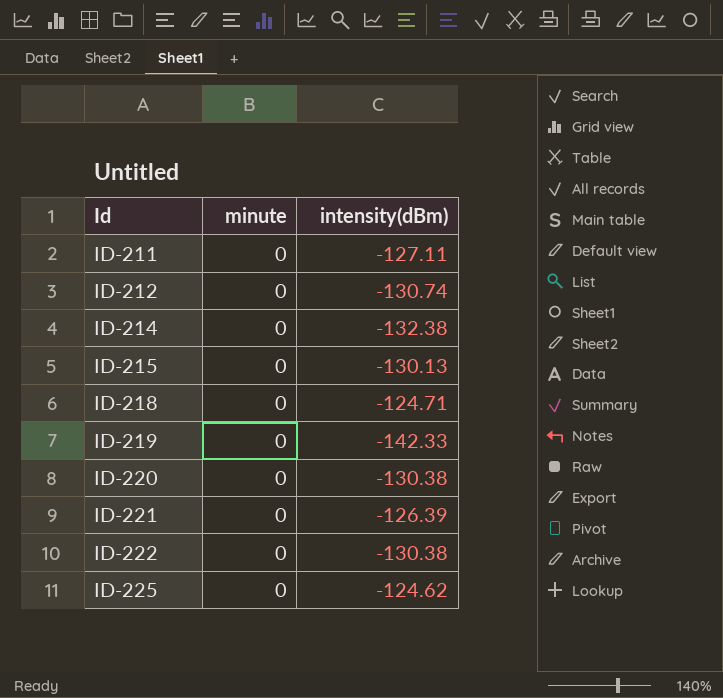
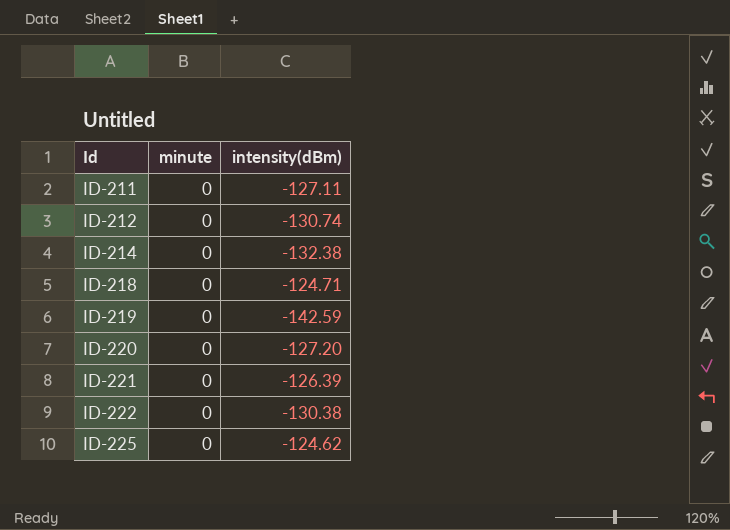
row ID-215: 0 | -130.13 -> none
ID-219 | intensity(dBm): -142.33 -> -142.59
ID-220 | intensity(dBm): -130.38 -> -127.20

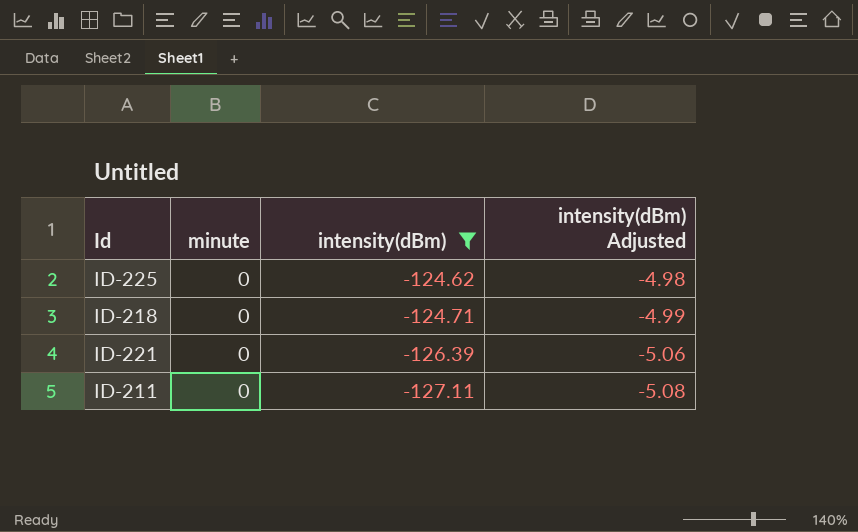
filter: none -> intensity(dBm) >= -127.11
row order: Id ascending -> intensity(dBm) descending
column intensity(dBm) Adjusted | formula: none -> [intensity(dBm)] * 0.04

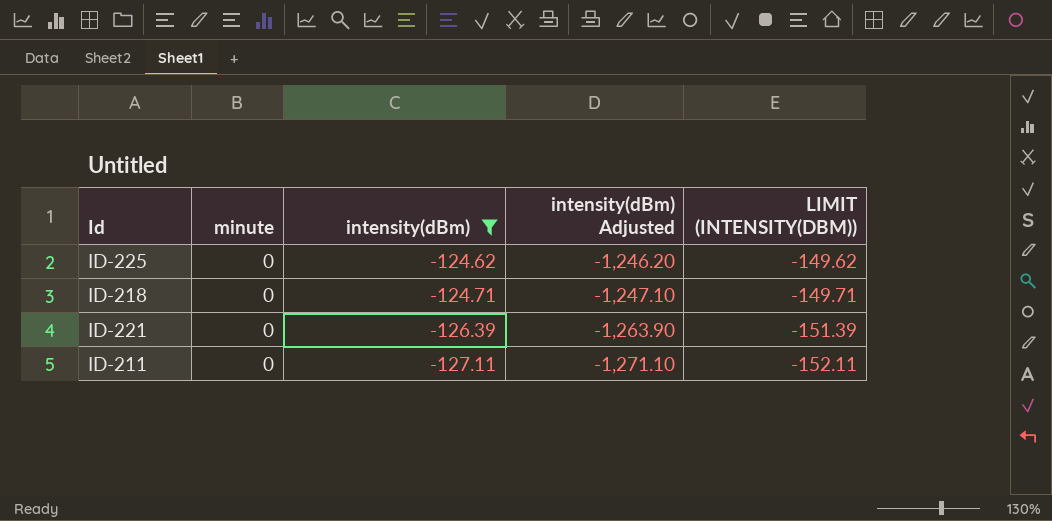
column intensity(dBm) Adjusted | formula: [intensity(dBm)] * 0.04 -> [intensity(dBm)] * 10
column LIMIT (INTENSITY(DBM)) | formula: none -> [intensity(dBm)] - 25

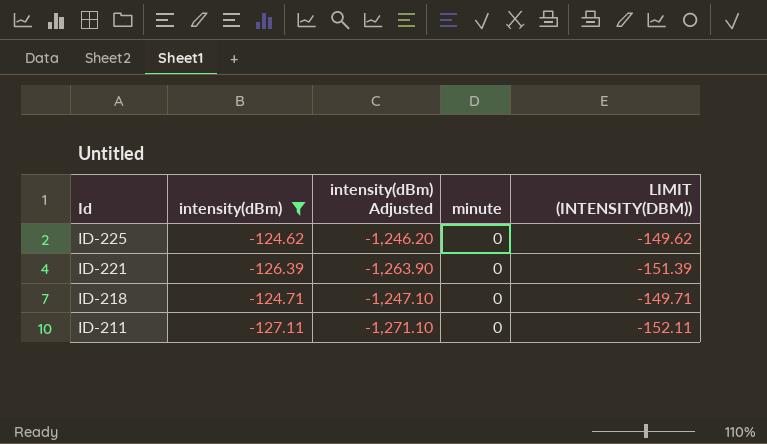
row order: intensity(dBm) descending -> Id descending
column minute | position: 2 -> 4

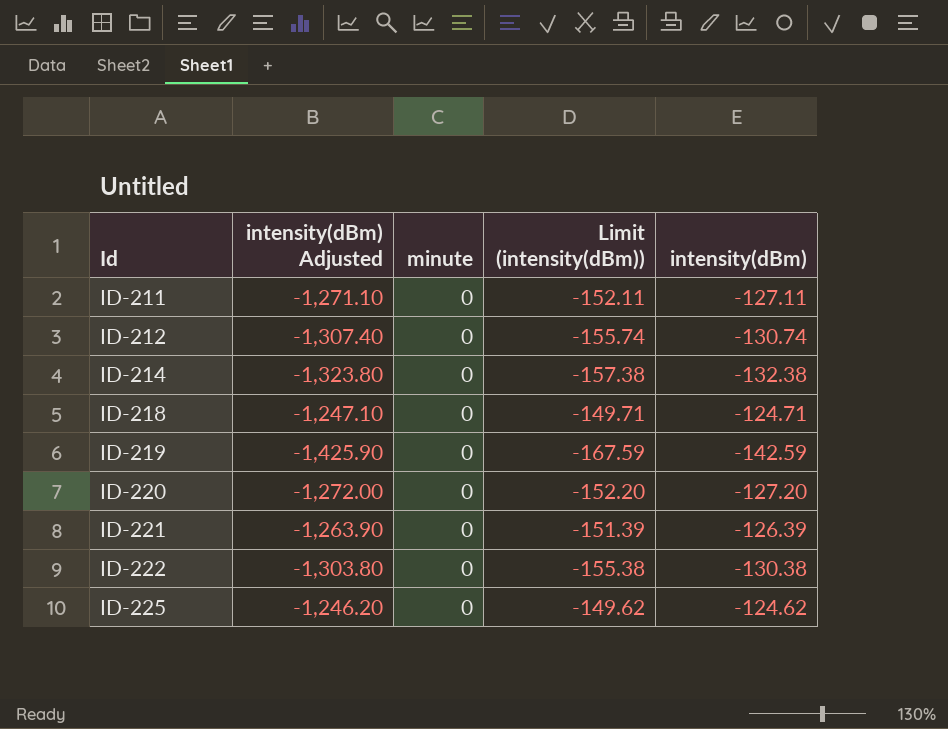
filter: intensity(dBm) >= -127.11 -> none
row order: Id descending -> Id ascending
column name: LIMIT (INTENSITY(DBM)) -> Limit (intensity(dBm))
column intensity(dBm) | position: 2 -> 5

